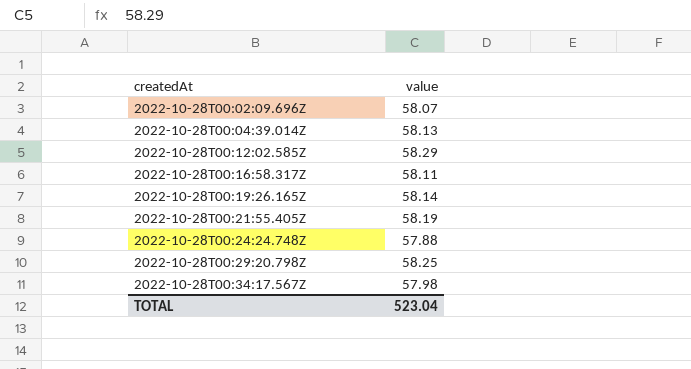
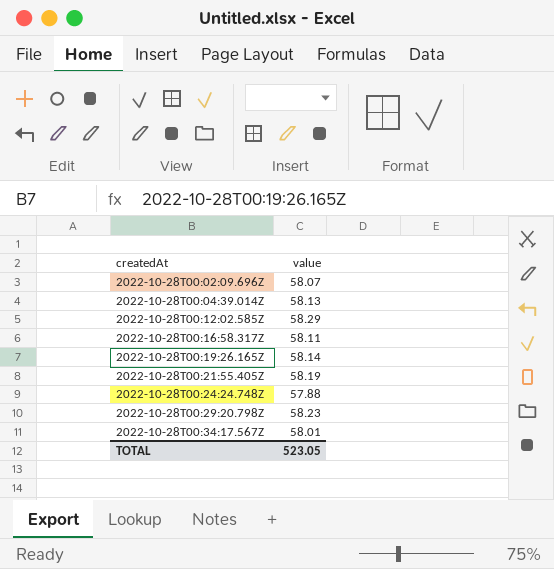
2022-10-28T00:29:20.798Z | value: 58.25 -> 58.23
2022-10-28T00:34:17.567Z | value: 57.98 -> 58.01
TOTAL | value: 523.04 -> 523.05

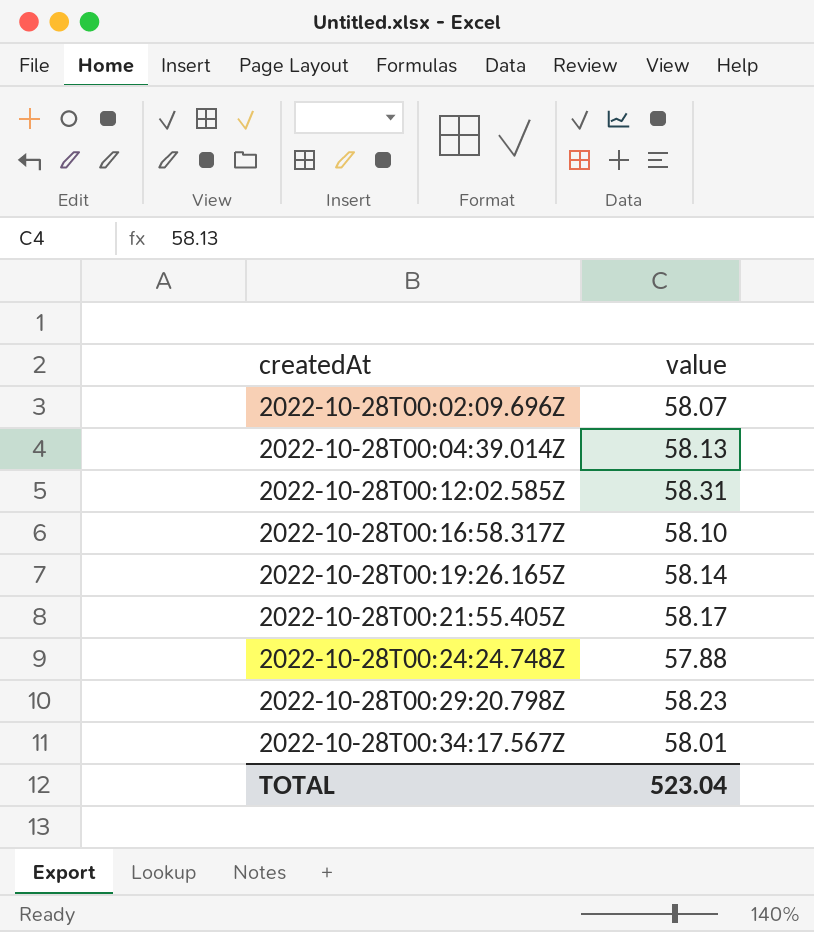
2022-10-28T00:12:02.585Z | value: 58.29 -> 58.31
2022-10-28T00:16:58.317Z | value: 58.11 -> 58.10
2022-10-28T00:21:55.405Z | value: 58.19 -> 58.17
TOTAL | value: 523.05 -> 523.04

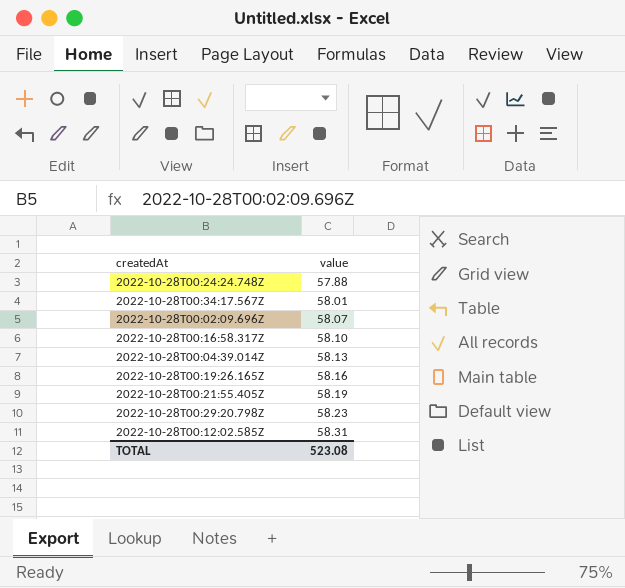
row order: createdAt ascending -> value ascending
2022-10-28T00:19:26.165Z | value: 58.14 -> 58.16
2022-10-28T00:21:55.405Z | value: 58.17 -> 58.19
TOTAL | value: 523.04 -> 523.08

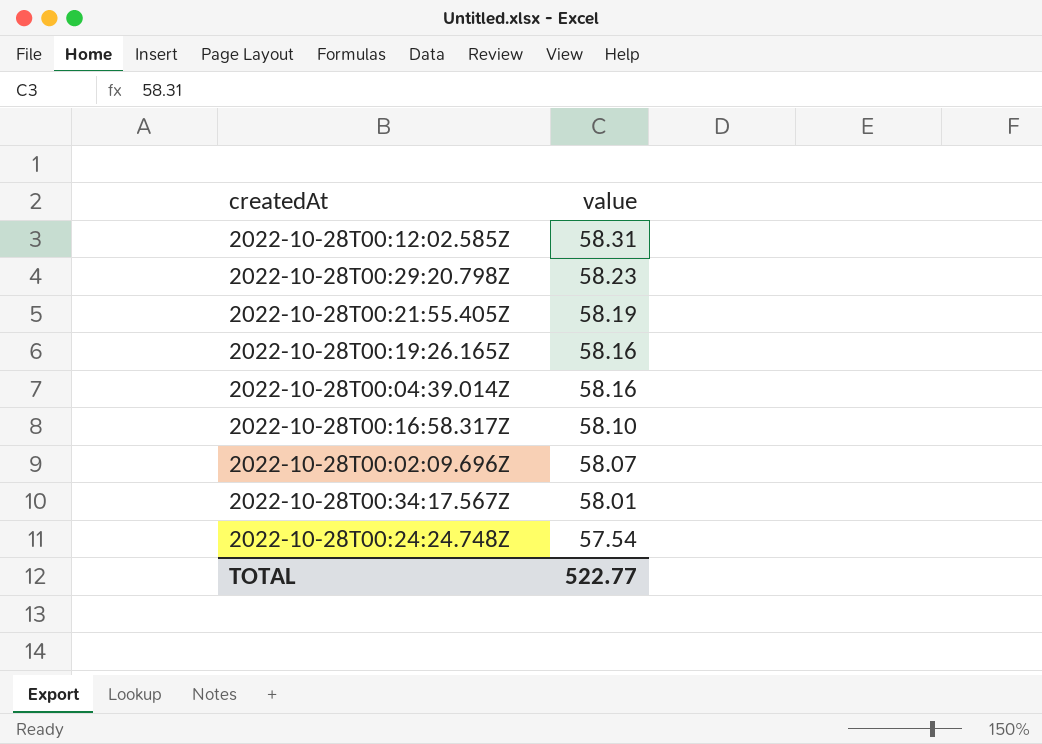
row order: value ascending -> value descending
2022-10-28T00:04:39.014Z | value: 58.13 -> 58.16
2022-10-28T00:24:24.748Z | value: 57.88 -> 57.54
TOTAL | value: 523.08 -> 522.77

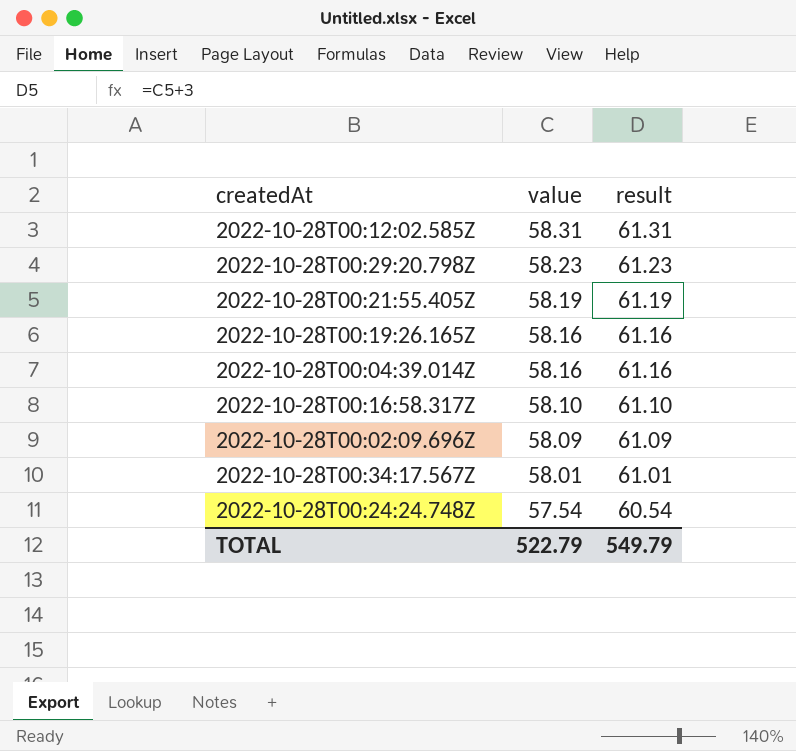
column result | formula: none -> [value] + 3
2022-10-28T00:02:09.696Z | value: 58.07 -> 58.09
TOTAL | value: 522.77 -> 522.79

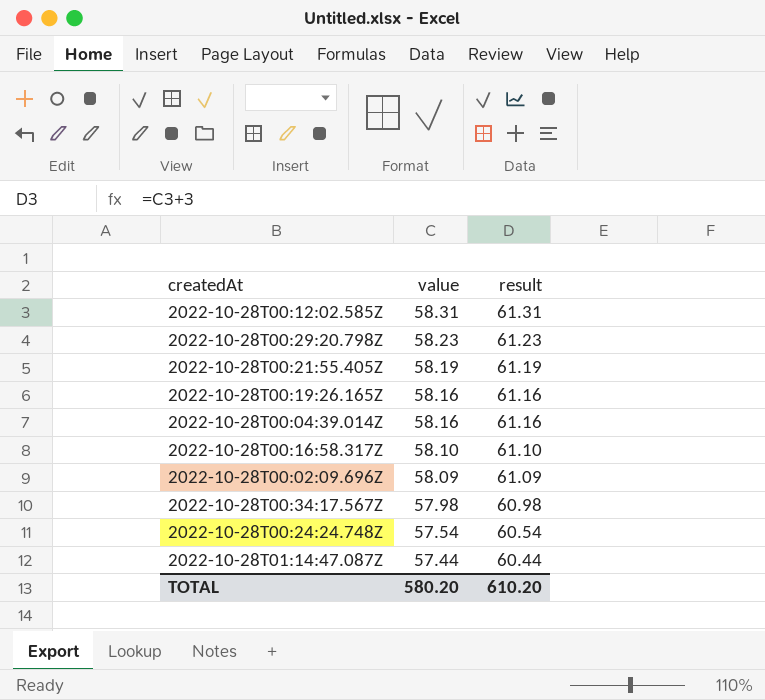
2022-10-28T00:34:17.567Z | value: 58.01 -> 57.98
2022-10-28T00:34:17.567Z | result: 61.01 -> 60.98
row 2022-10-28T01:14:47.087Z: none -> 57.44 | 60.44
TOTAL | value: 522.79 -> 580.20
TOTAL | result: 549.79 -> 610.20

